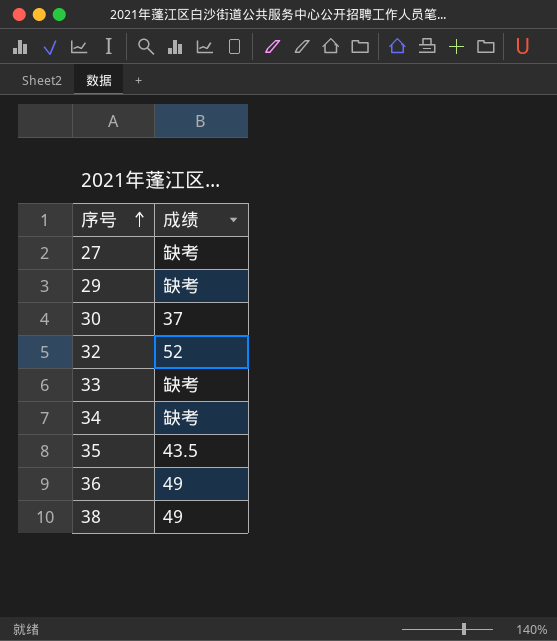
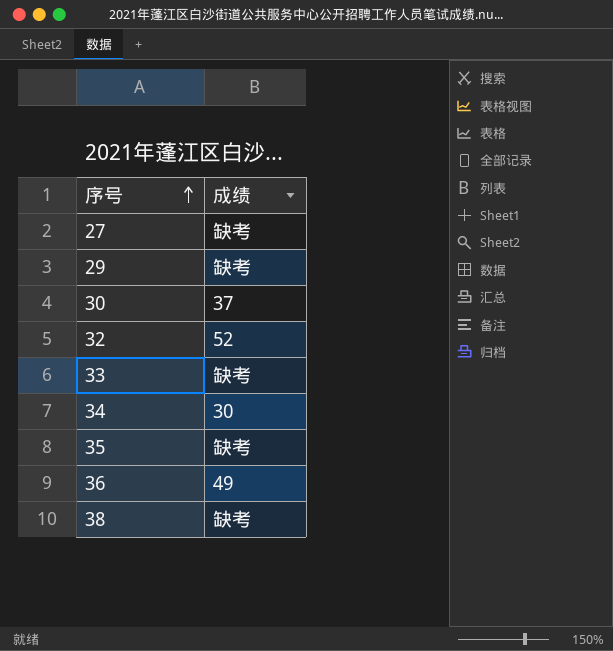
34 | 成绩: 缺考 -> 30
35 | 成绩: 43.5 -> 缺考
38 | 成绩: 49 -> 缺考

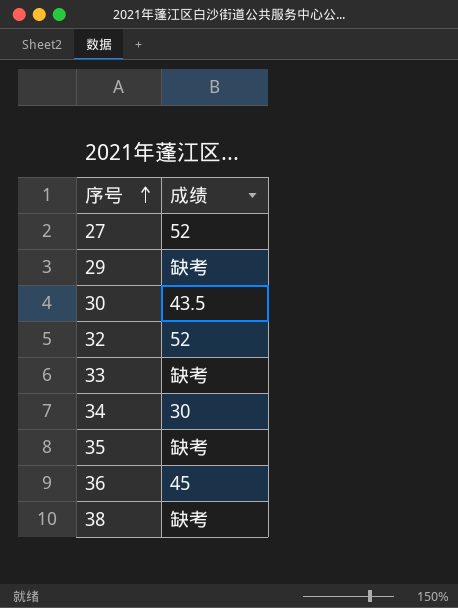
27 | 成绩: 缺考 -> 52
30 | 成绩: 37 -> 43.5
36 | 成绩: 49 -> 45

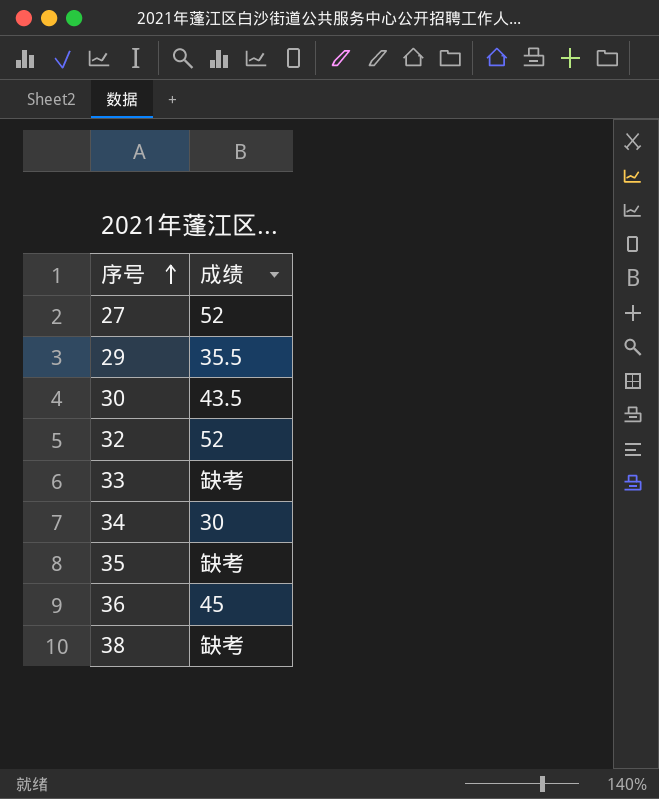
29 | 成绩: 缺考 -> 35.5

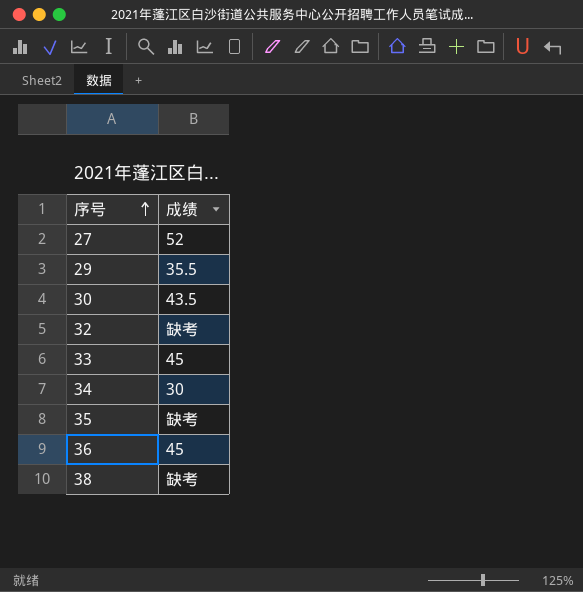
32 | 成绩: 52 -> 缺考
33 | 成绩: 缺考 -> 45

